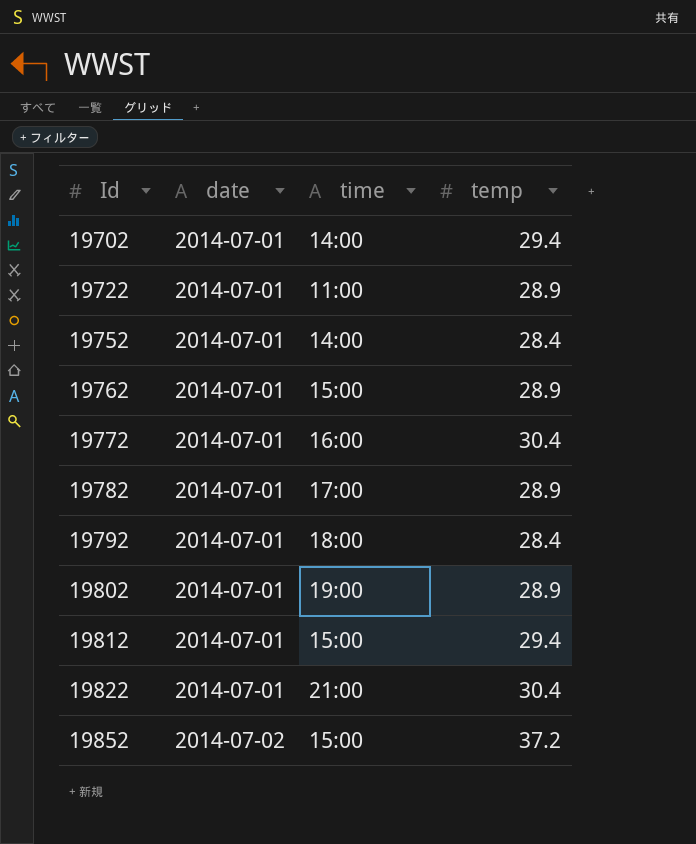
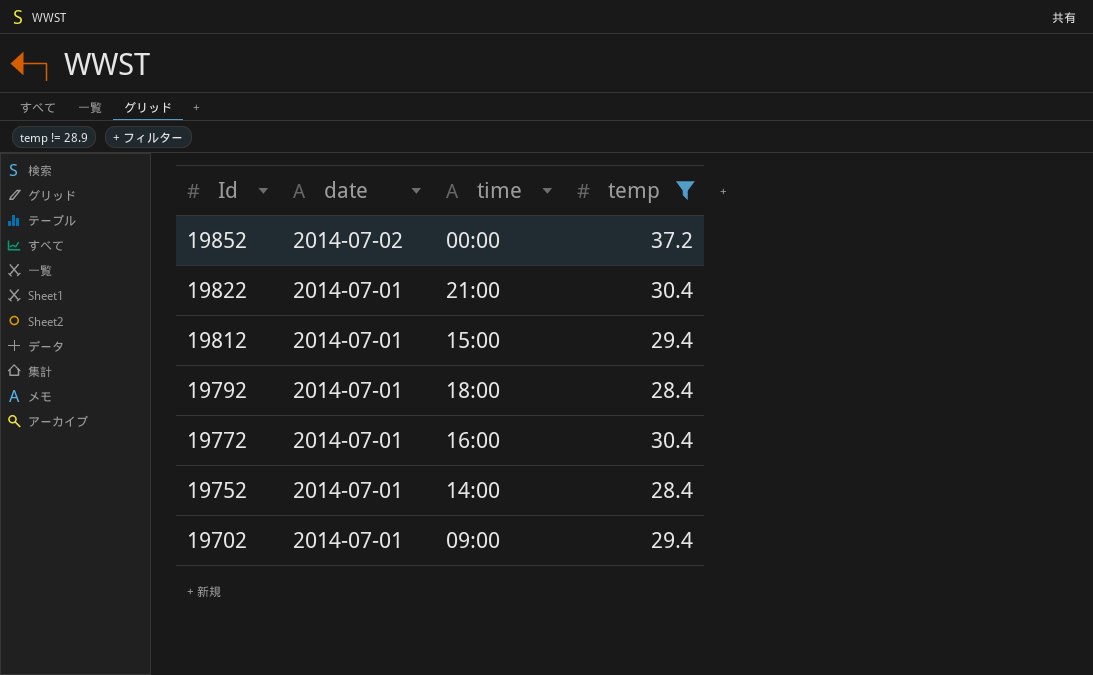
filter: none -> temp != 28.9
row order: Id ascending -> Id descending
19852 | time: 15:00 -> 00:00
19702 | time: 14:00 -> 09:00

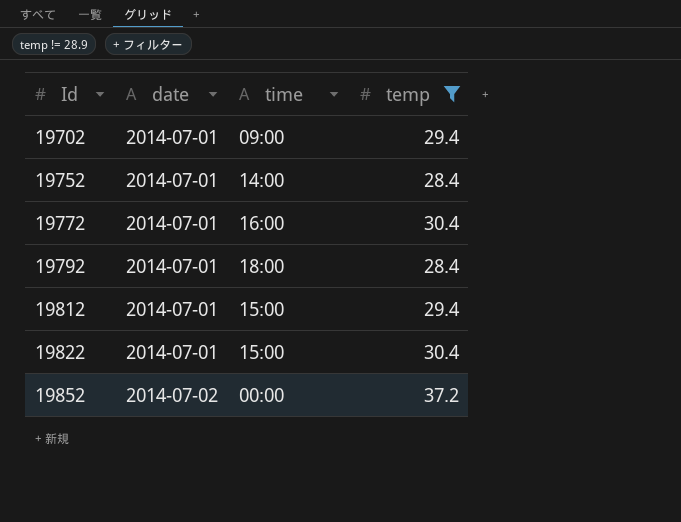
row order: Id descending -> Id ascending
19822 | time: 21:00 -> 15:00

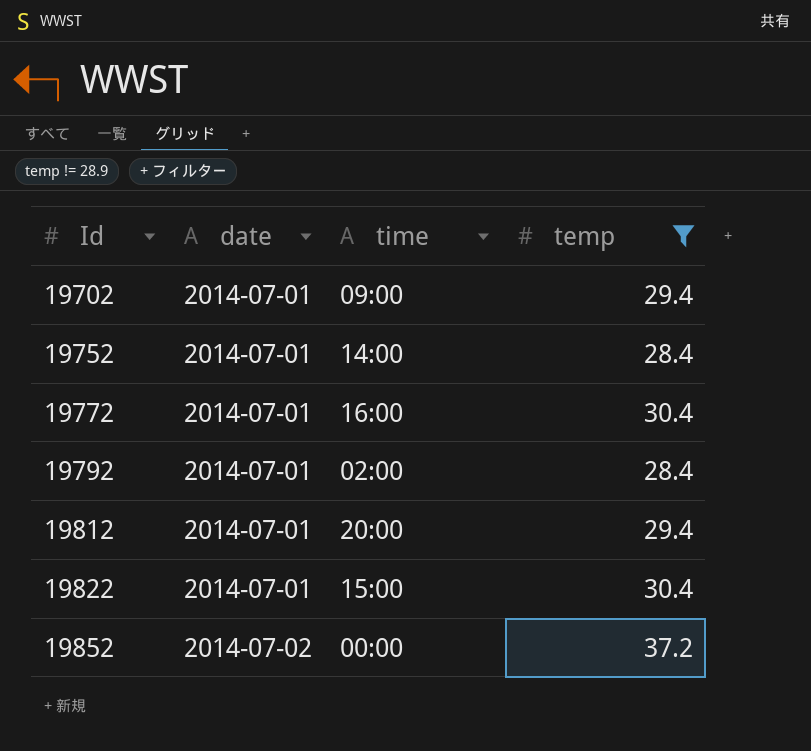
19792 | time: 18:00 -> 02:00
19812 | time: 15:00 -> 20:00

